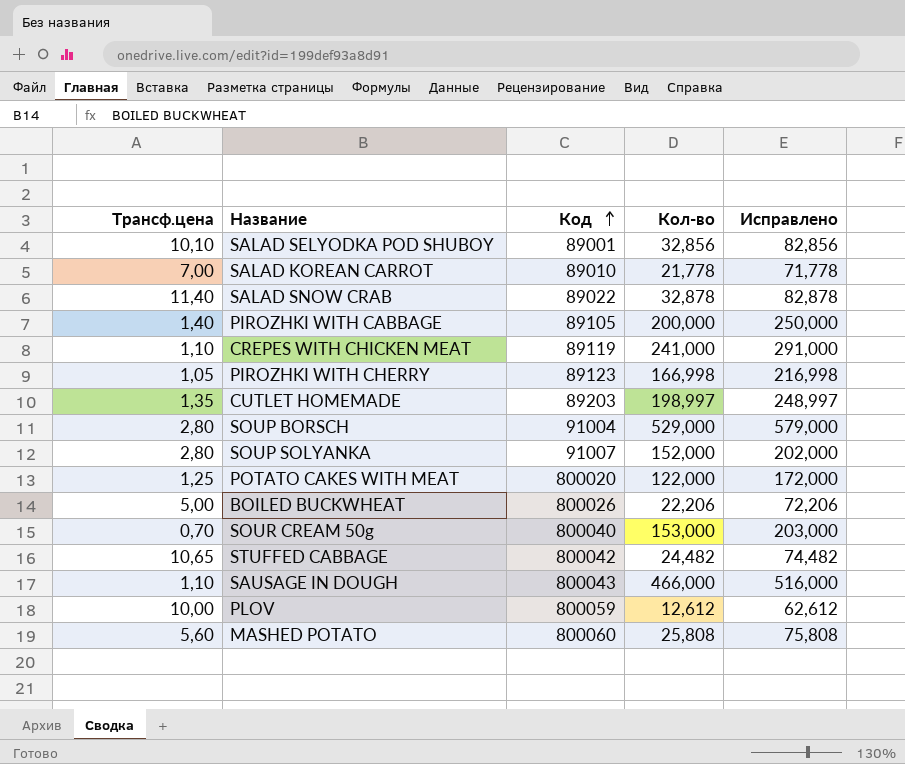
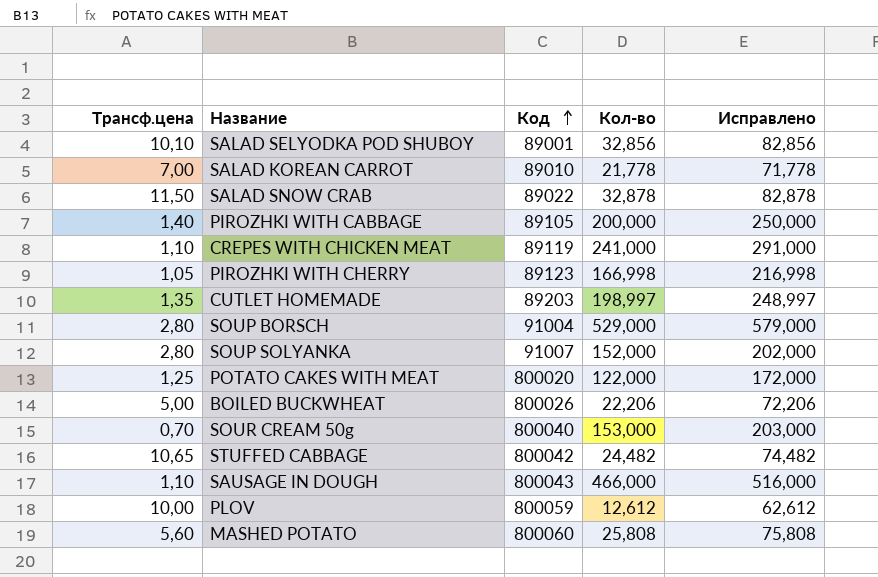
SALAD SNOW CRAB | Трансф.цена: 11,40 -> 11,50

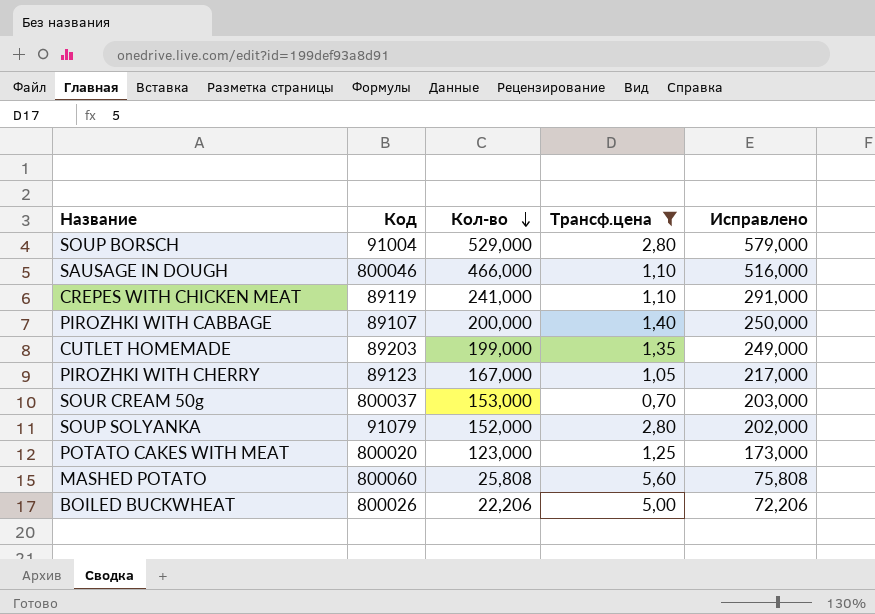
filter: none -> Трансф.цена <= 5,60
row order: Код ascending -> Кол-во descending
column Трансф.цена | position: 1 -> 4
SAUSAGE IN DOUGH | Код: 800043 -> 800046
PIROZHKI WITH CABBAGE | Код: 89105 -> 89107
CUTLET HOMEMADE | Кол-во: 198,997 -> 199,000
CUTLET HOMEMADE | Исправлено: 248,997 -> 249,000
PIROZHKI WITH CHERRY | Кол-во: 166,998 -> 167,000
PIROZHKI WITH CHERRY | Исправлено: 216,998 -> 217,000
SOUR CREAM 50g | Код: 800040 -> 800037
SOUP SOLYANKA | Код: 91007 -> 91079
POTATO CAKES WITH MEAT | Кол-во: 122,000 -> 123,000
POTATO CAKES WITH MEAT | Исправлено: 172,000 -> 173,000

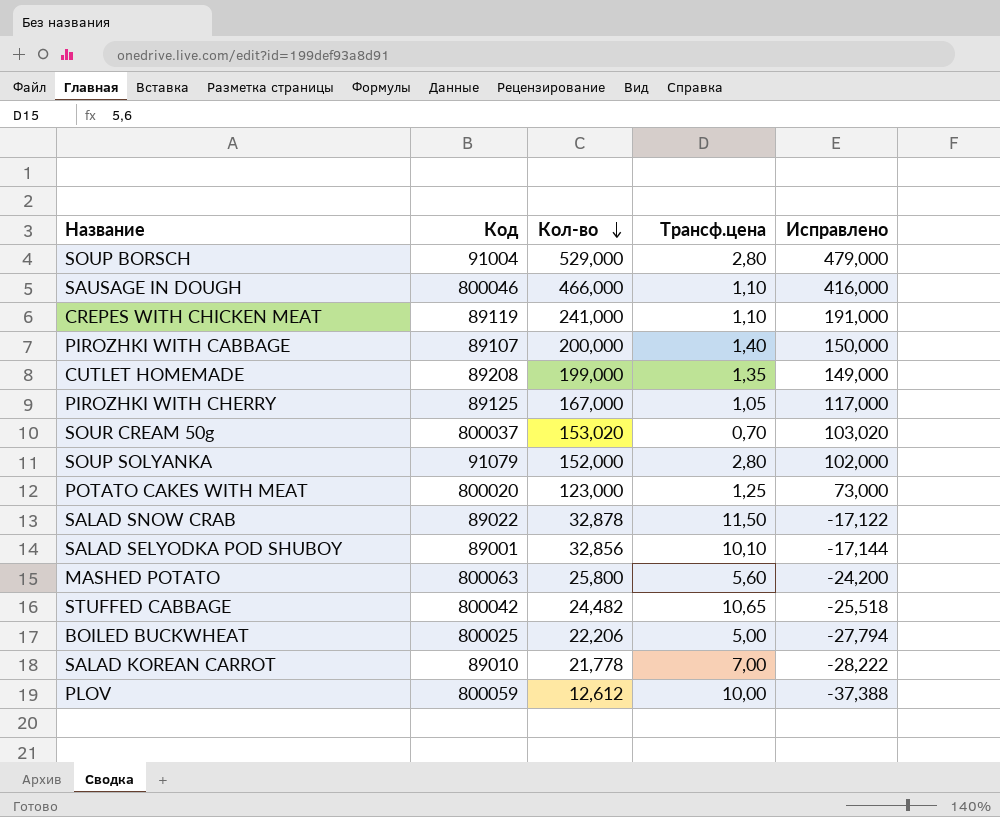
filter: Трансф.цена <= 5,60 -> none
column Исправлено | formula: [Кол-во] + 50 -> [Кол-во] - 50
CUTLET HOMEMADE | Код: 89203 -> 89208
PIROZHKI WITH CHERRY | Код: 89123 -> 89125
SOUR CREAM 50g | Кол-во: 153,000 -> 153,020
MASHED POTATO | Код: 800060 -> 800063
MASHED POTATO | Кол-во: 25,808 -> 25,800
BOILED BUCKWHEAT | Код: 800026 -> 800025

